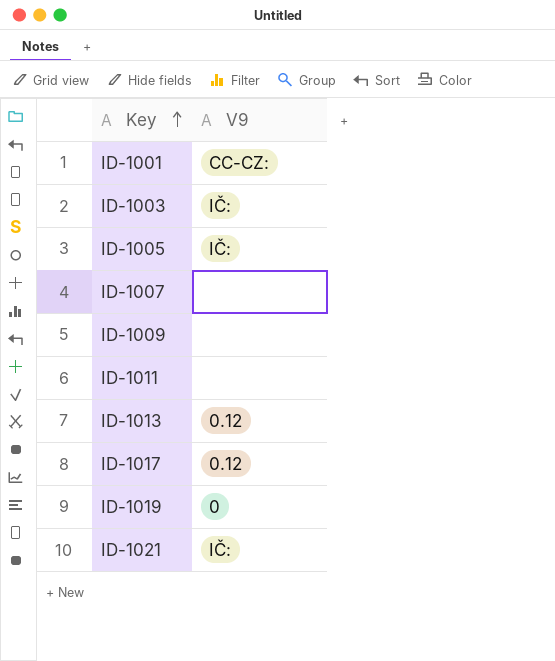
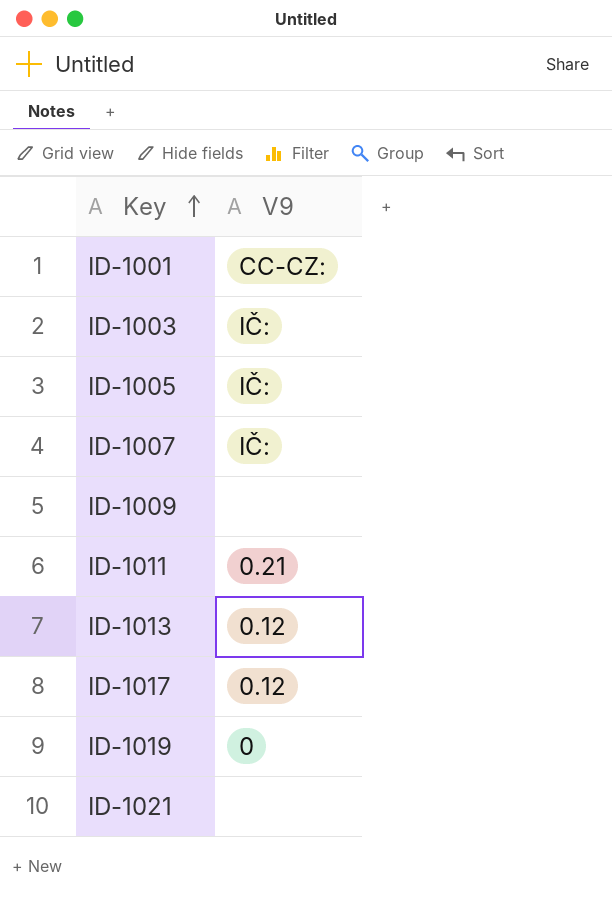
ID-1007 | V9: none -> IČ:
ID-1011 | V9: none -> 0.21
ID-1021 | V9: IČ: -> none

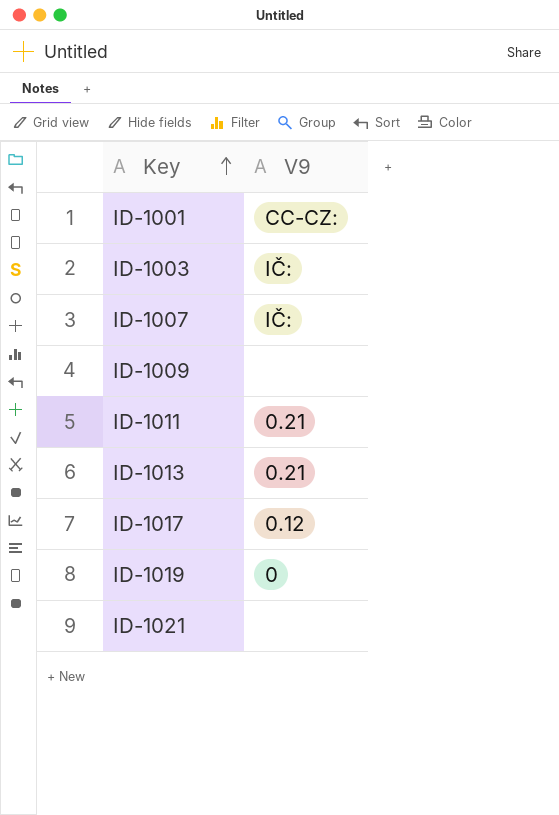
row ID-1005: IČ: -> none
ID-1013 | V9: 0.12 -> 0.21

